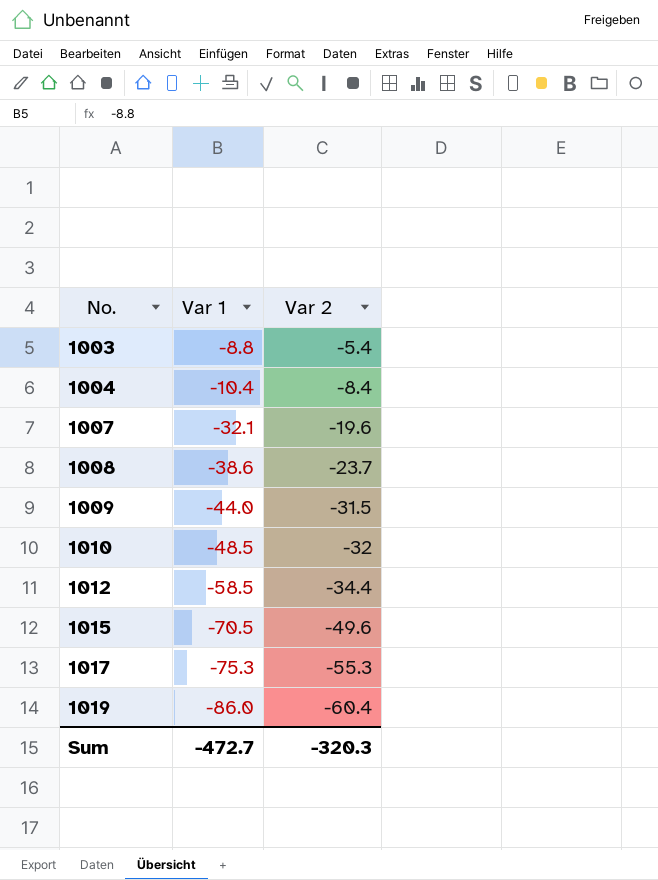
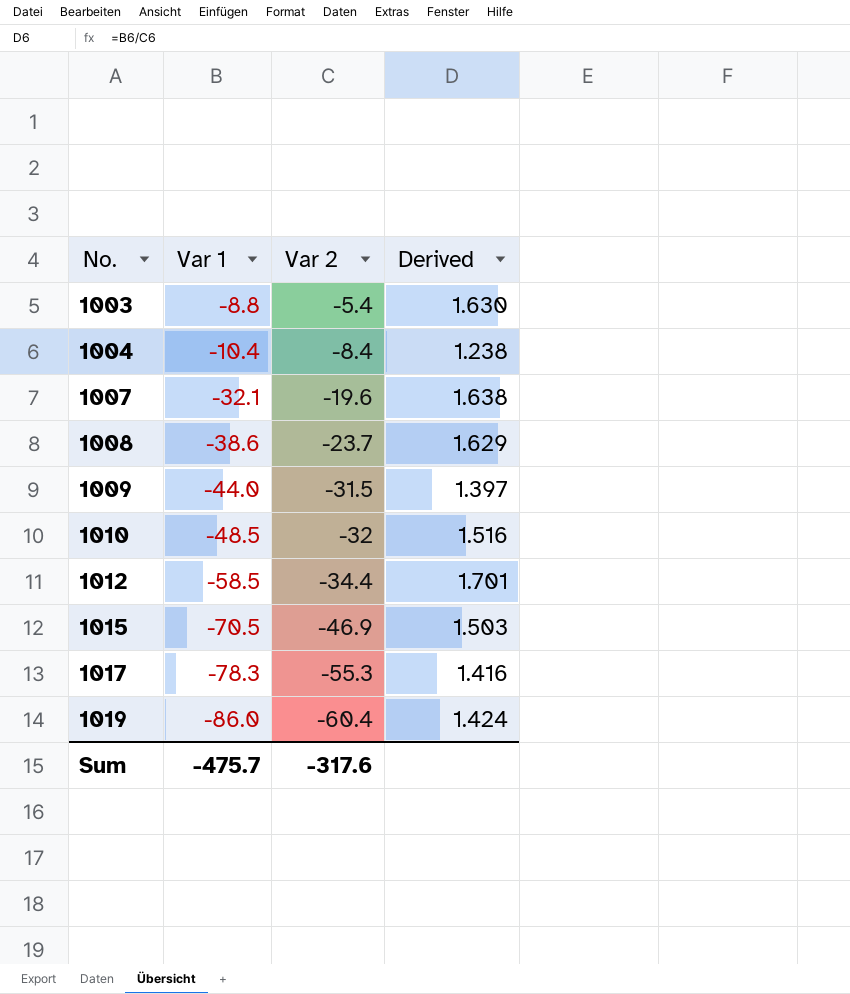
column Derived | formula: none -> [Var 1] / [Var 2]
1015 | Var 2: -49.6 -> -46.9
1017 | Var 1: -75.3 -> -78.3
Sum | Var 1: -472.7 -> -475.7
Sum | Var 2: -320.3 -> -317.6

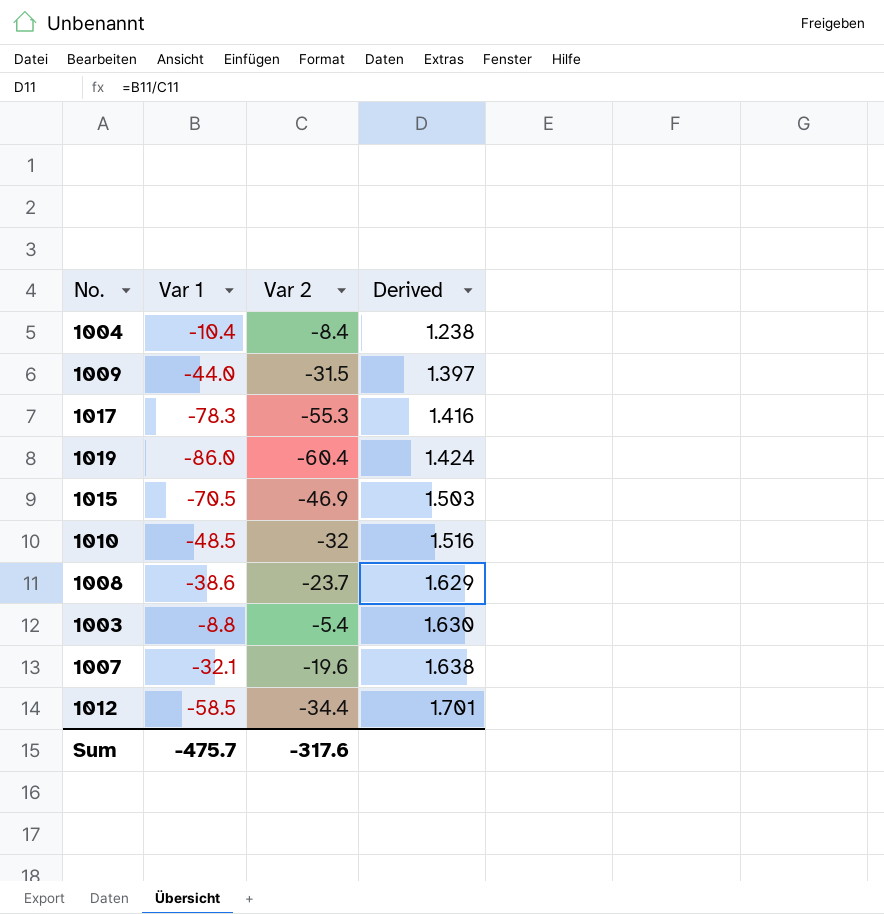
row order: No. ascending -> Derived ascending

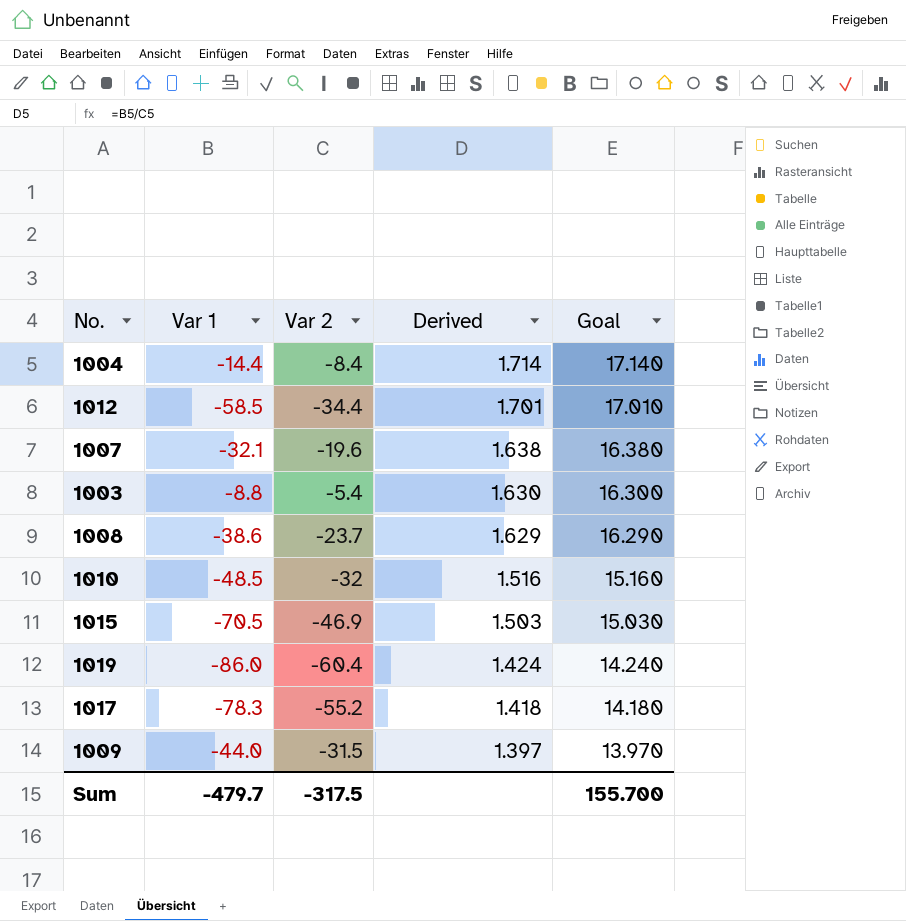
row order: Derived ascending -> Derived descending
column Goal | formula: none -> [Derived] * 10
1004 | Var 1: -10.4 -> -14.4
1004 | Derived: 1.238 -> 1.714
1017 | Var 2: -55.3 -> -55.2
1017 | Derived: 1.416 -> 1.418
Sum | Var 1: -475.7 -> -479.7
Sum | Var 2: -317.6 -> -317.5

